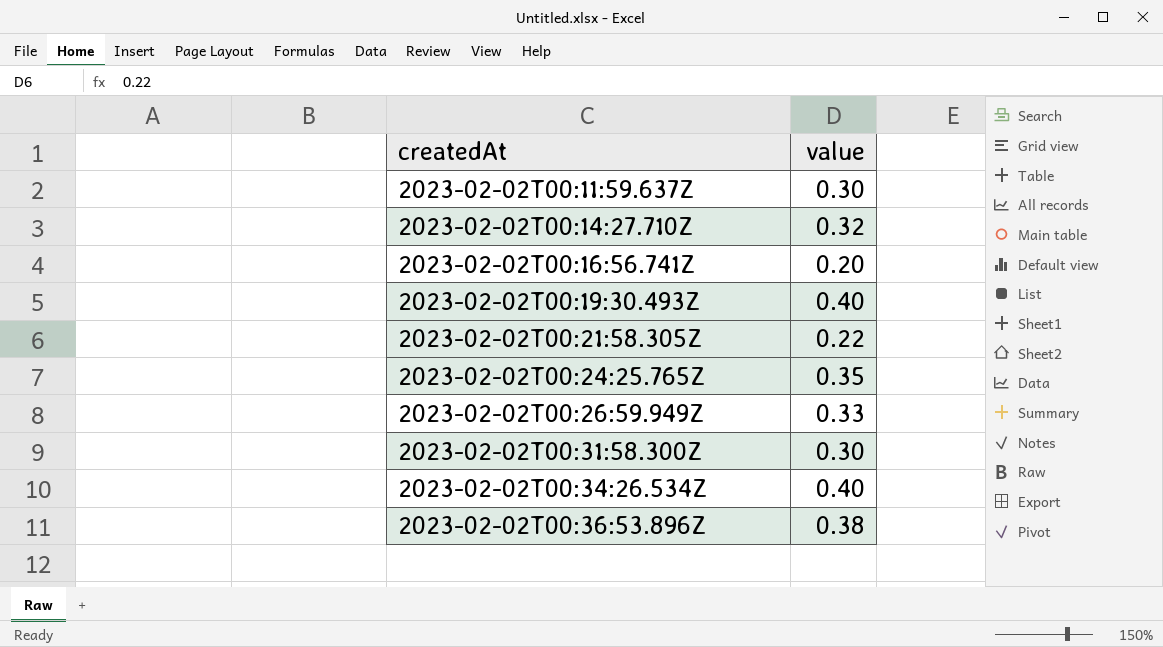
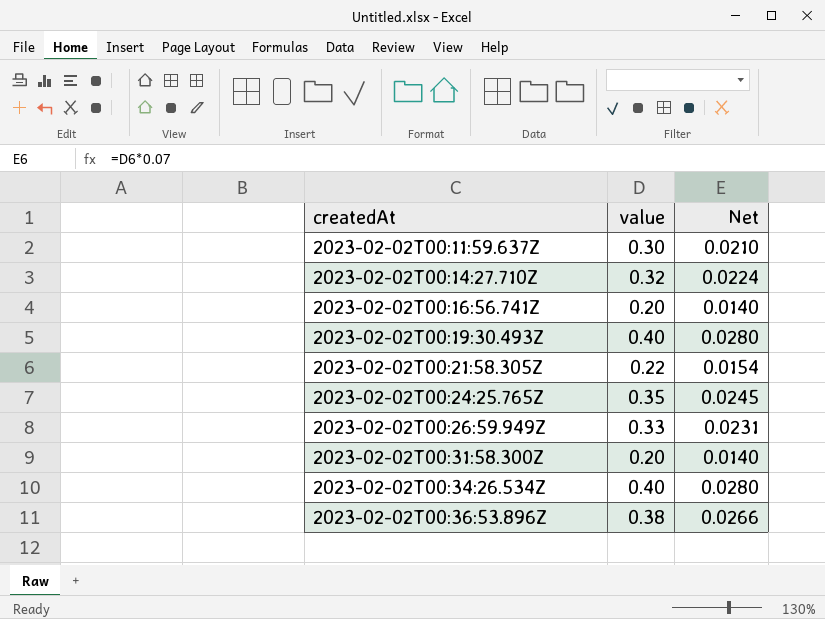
column Net | formula: none -> [value] * 0.07
2023-02-02T00:31:58.300Z | value: 0.30 -> 0.20

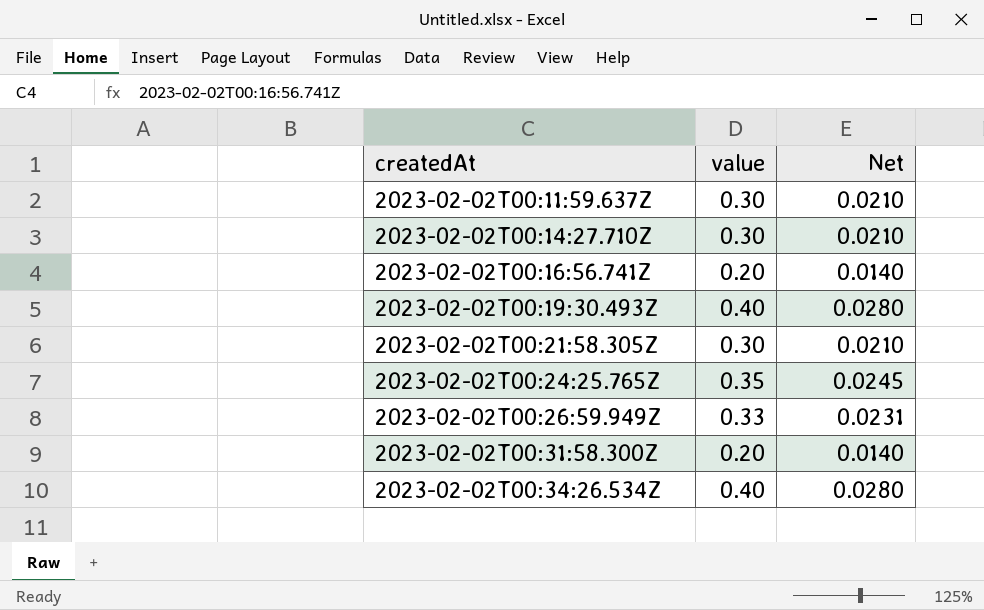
row 2023-02-02T00:36:53.896Z: 0.38 | 0.0266 -> none
2023-02-02T00:14:27.710Z | value: 0.32 -> 0.30
2023-02-02T00:14:27.710Z | Net: 0.0224 -> 0.0210
2023-02-02T00:21:58.305Z | value: 0.22 -> 0.30
2023-02-02T00:21:58.305Z | Net: 0.0154 -> 0.0210

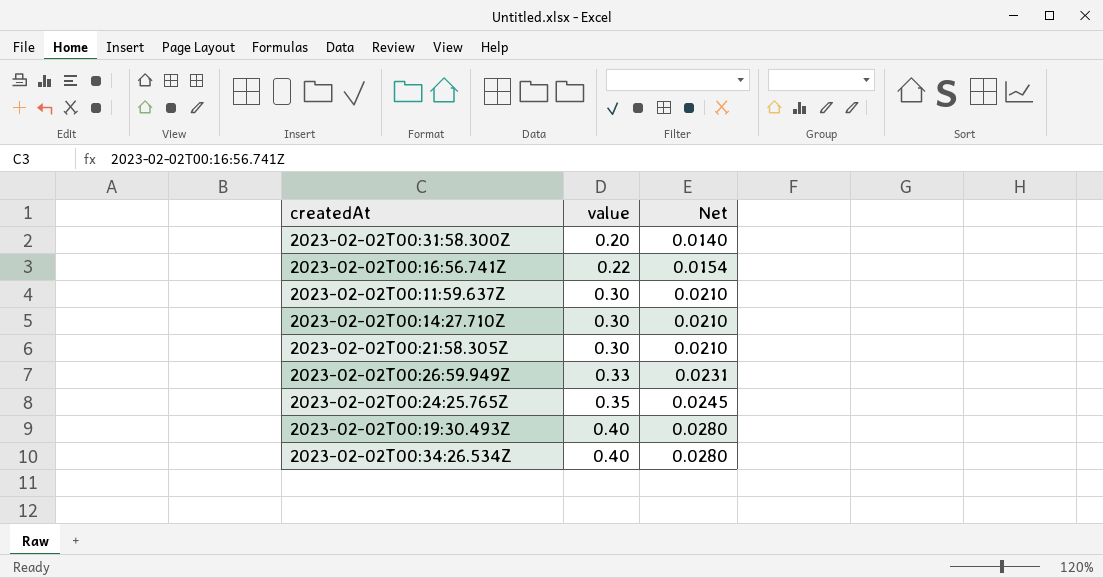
row order: createdAt ascending -> value ascending
2023-02-02T00:16:56.741Z | value: 0.20 -> 0.22
2023-02-02T00:16:56.741Z | Net: 0.0140 -> 0.0154

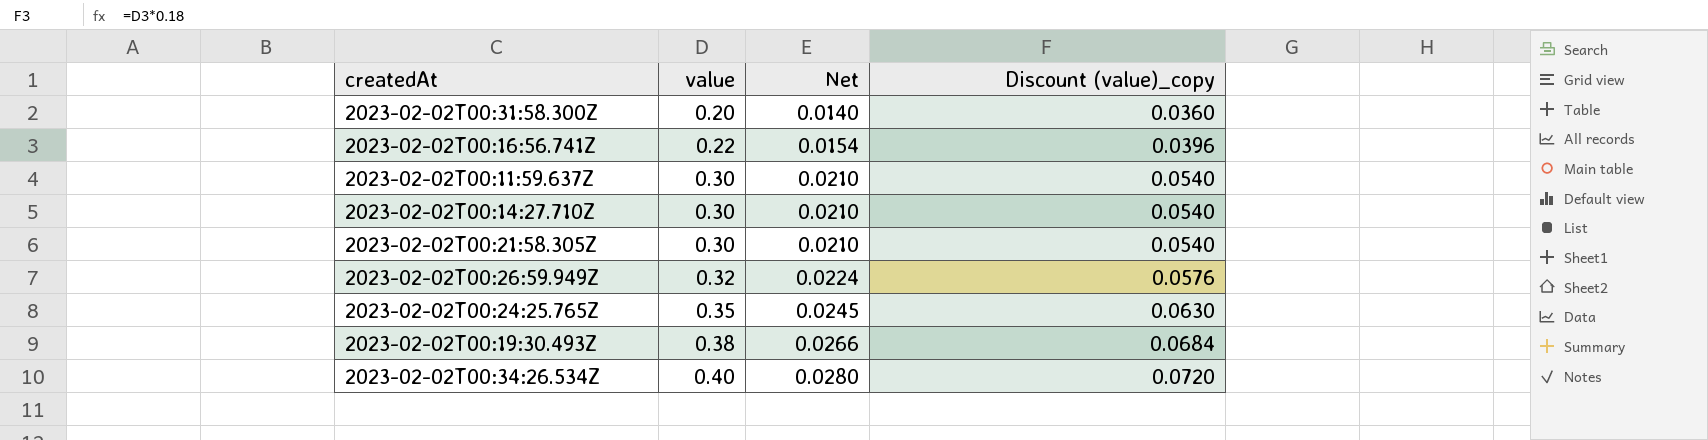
column Discount (value)_copy | formula: none -> [value] * 0.18
2023-02-02T00:26:59.949Z | value: 0.33 -> 0.32
2023-02-02T00:26:59.949Z | Net: 0.0231 -> 0.0224
2023-02-02T00:19:30.493Z | value: 0.40 -> 0.38
2023-02-02T00:19:30.493Z | Net: 0.0280 -> 0.0266

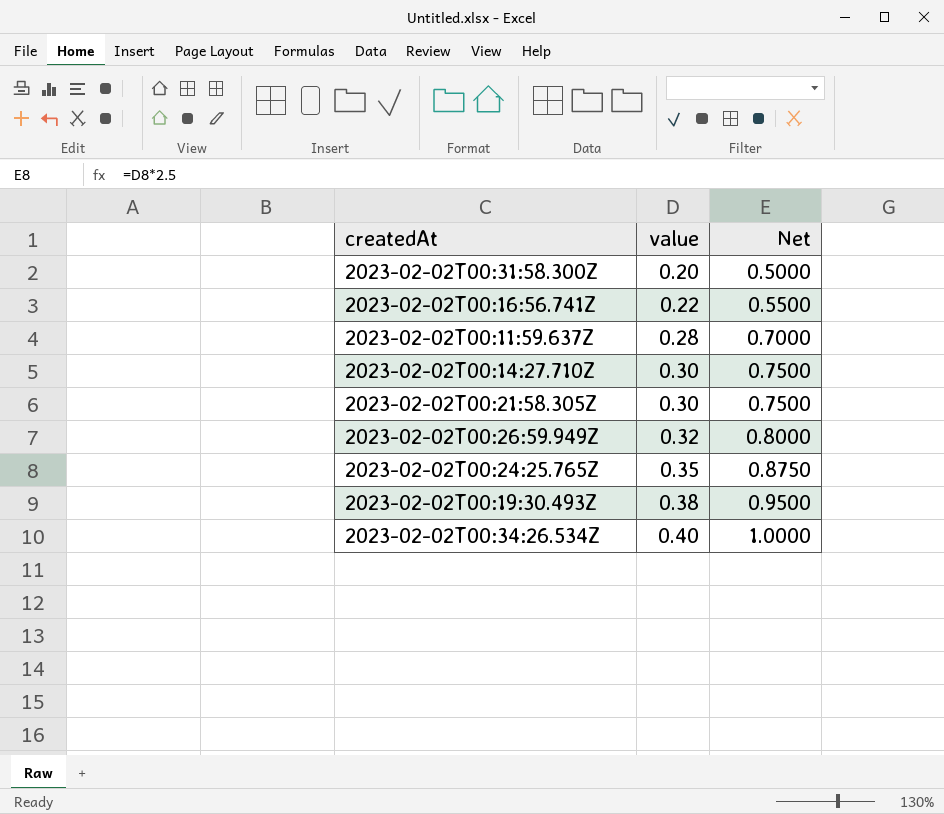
column Discount (value)_copy | formula: [value] * 0.18 -> none
column Net | formula: [value] * 0.07 -> [value] * 2.5
2023-02-02T00:11:59.637Z | value: 0.30 -> 0.28

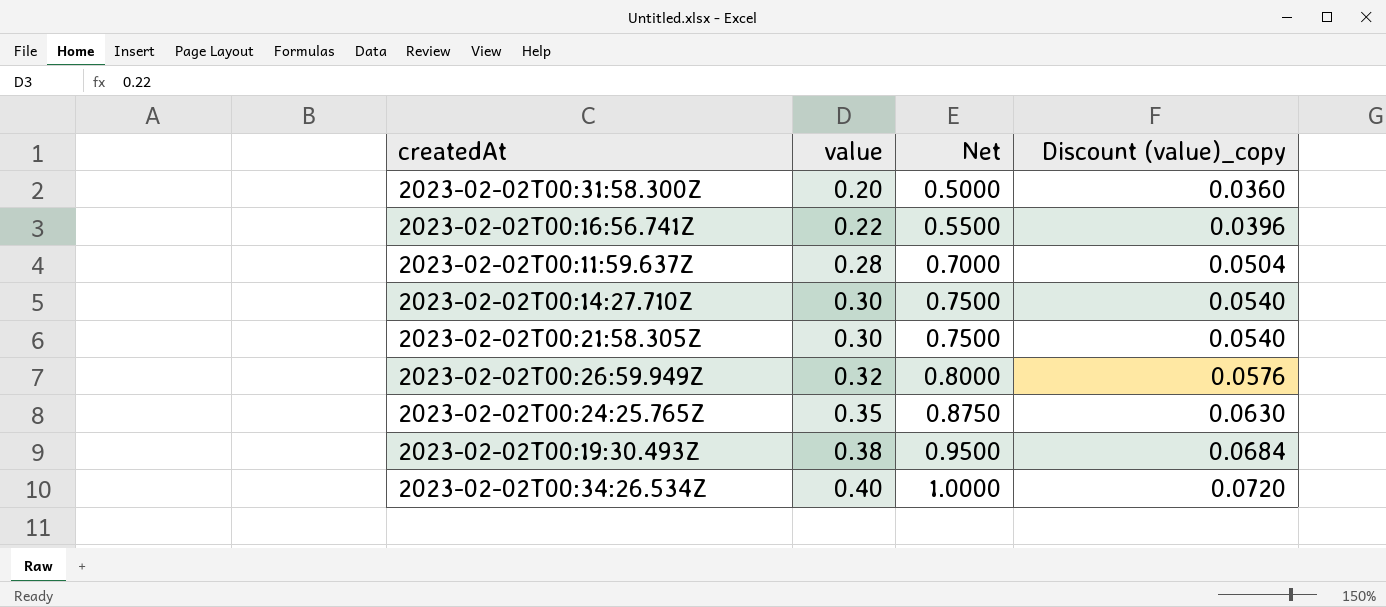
column Discount (value)_copy | formula: none -> [value] * 0.18

